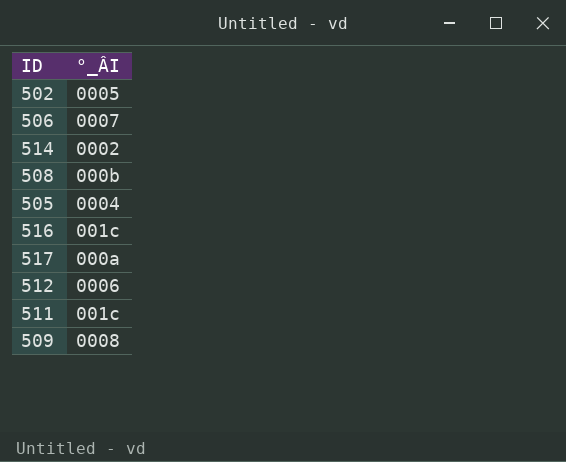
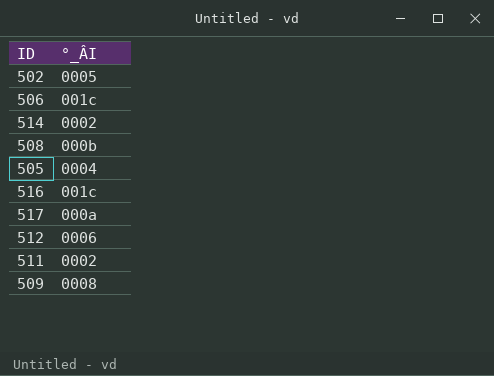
506 | °_ÂI: 0007 -> 001c
511 | °_ÂI: 001c -> 0002

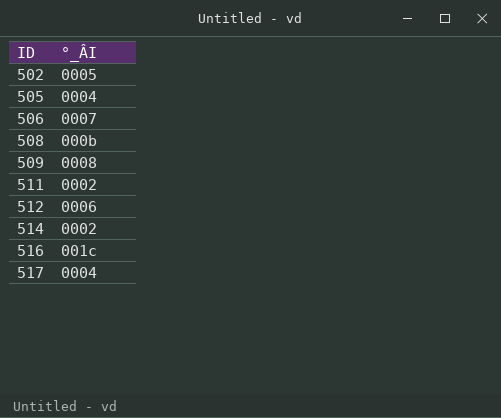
row order: none -> ID ascending
506 | °_ÂI: 001c -> 0007
517 | °_ÂI: 000a -> 0004

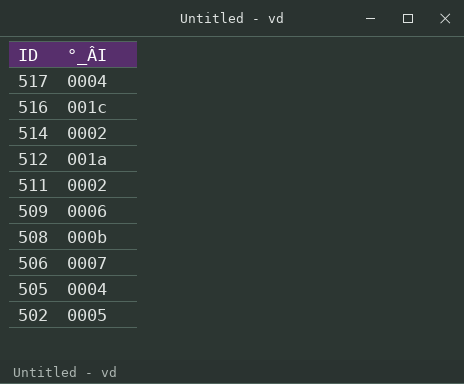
row order: ID ascending -> ID descending
512 | °_ÂI: 0006 -> 001a
509 | °_ÂI: 0008 -> 0006

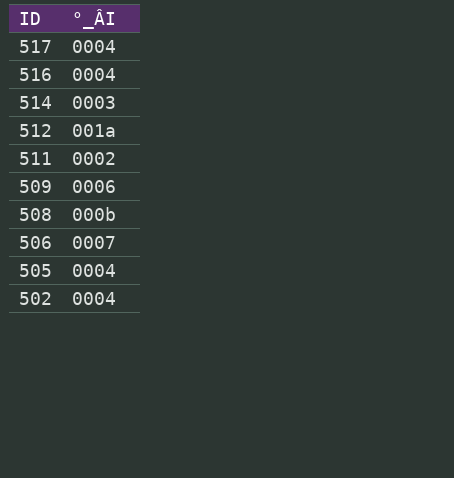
516 | °_ÂI: 001c -> 0004
514 | °_ÂI: 0002 -> 0003
502 | °_ÂI: 0005 -> 0004

